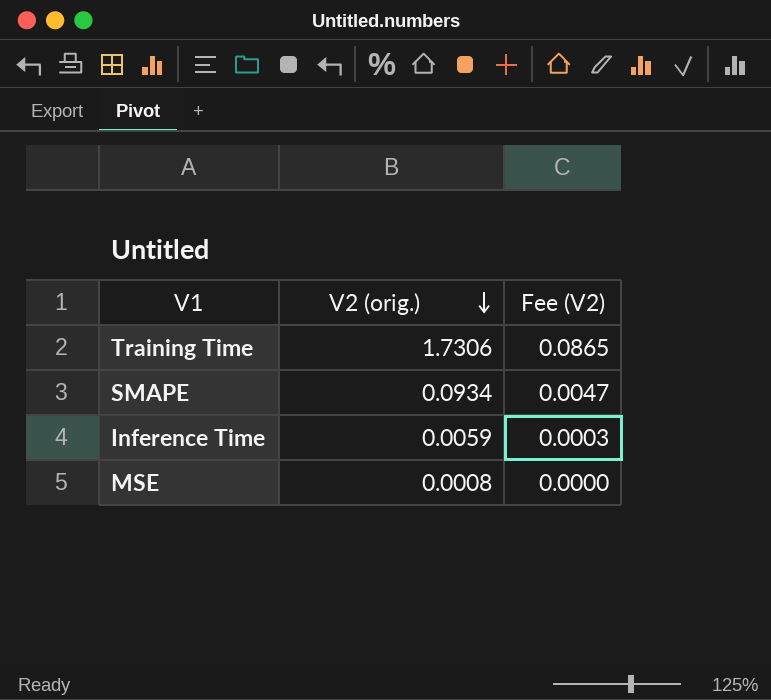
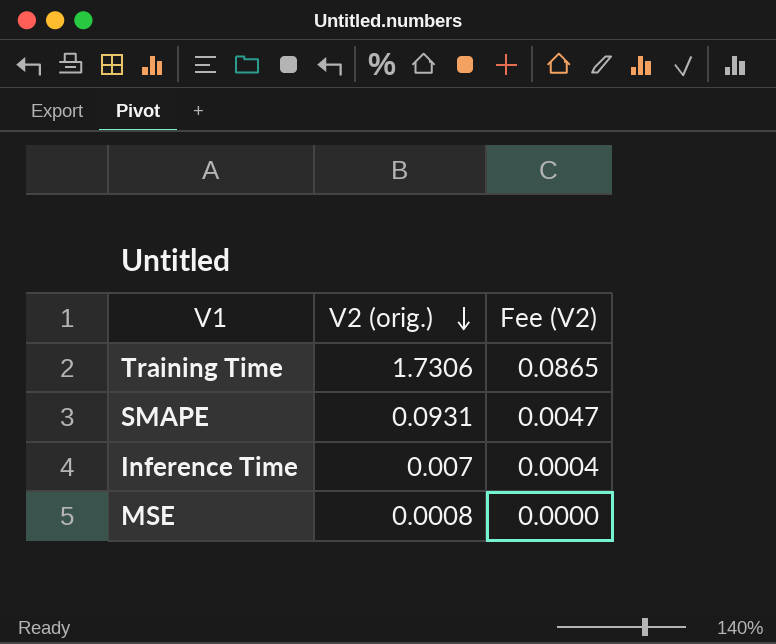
SMAPE | V2 (orig.): 0.0934 -> 0.0931
Inference Time | V2 (orig.): 0.0059 -> 0.007
Inference Time | Fee (V2): 0.0003 -> 0.0004

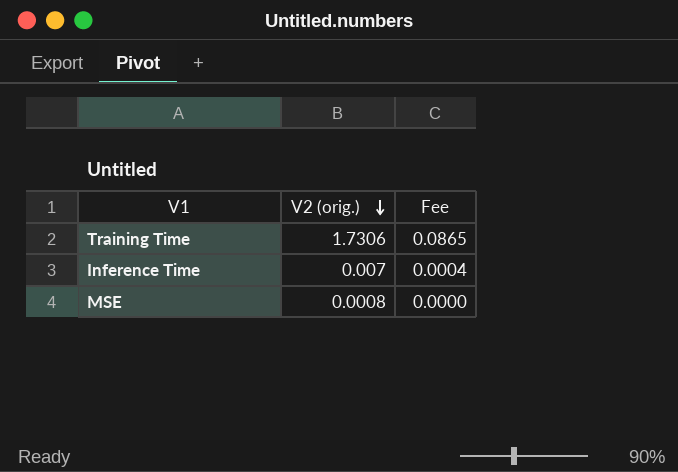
column name: Fee (V2) -> Fee
row SMAPE: 0.0931 | 0.0047 -> none

